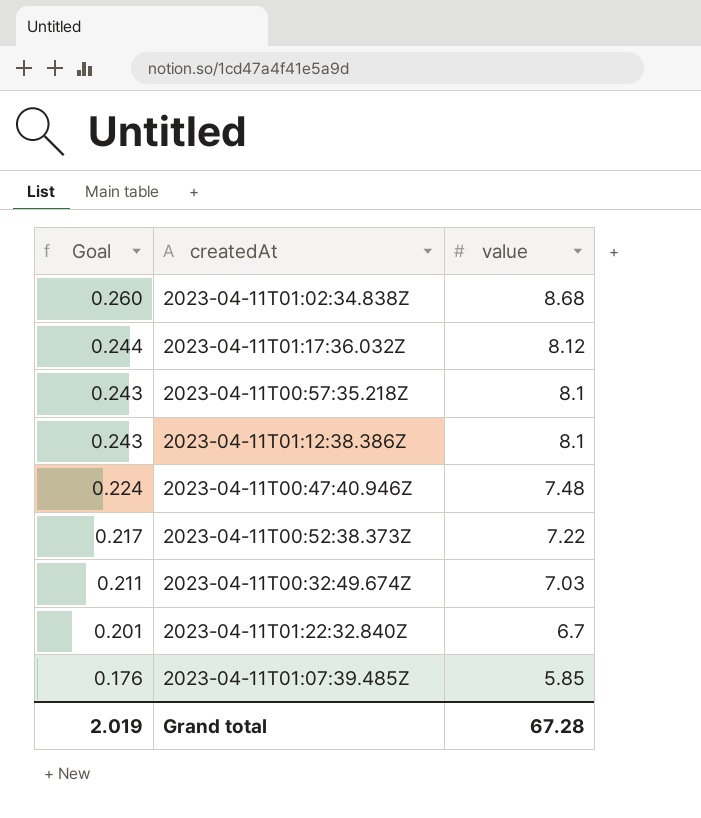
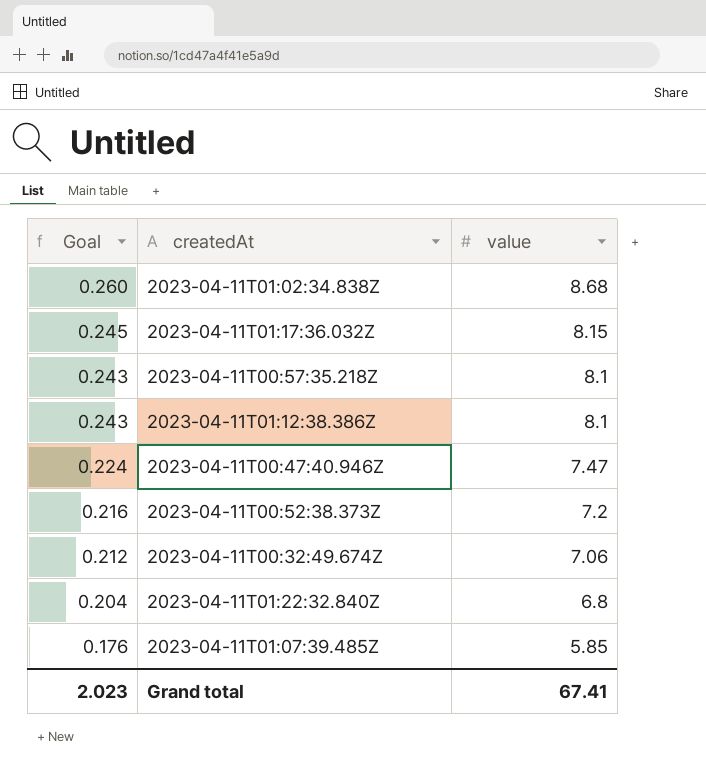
2023-04-11T01:17:36.032Z | Goal: 0.244 -> 0.245
2023-04-11T01:17:36.032Z | value: 8.12 -> 8.15
2023-04-11T00:47:40.946Z | value: 7.48 -> 7.47
2023-04-11T00:52:38.373Z | Goal: 0.217 -> 0.216
2023-04-11T00:52:38.373Z | value: 7.22 -> 7.2
2023-04-11T00:32:49.674Z | Goal: 0.211 -> 0.212
2023-04-11T00:32:49.674Z | value: 7.03 -> 7.06
2023-04-11T01:22:32.840Z | Goal: 0.201 -> 0.204
2023-04-11T01:22:32.840Z | value: 6.7 -> 6.8
Grand total | Goal: 2.019 -> 2.023
Grand total | value: 67.28 -> 67.41

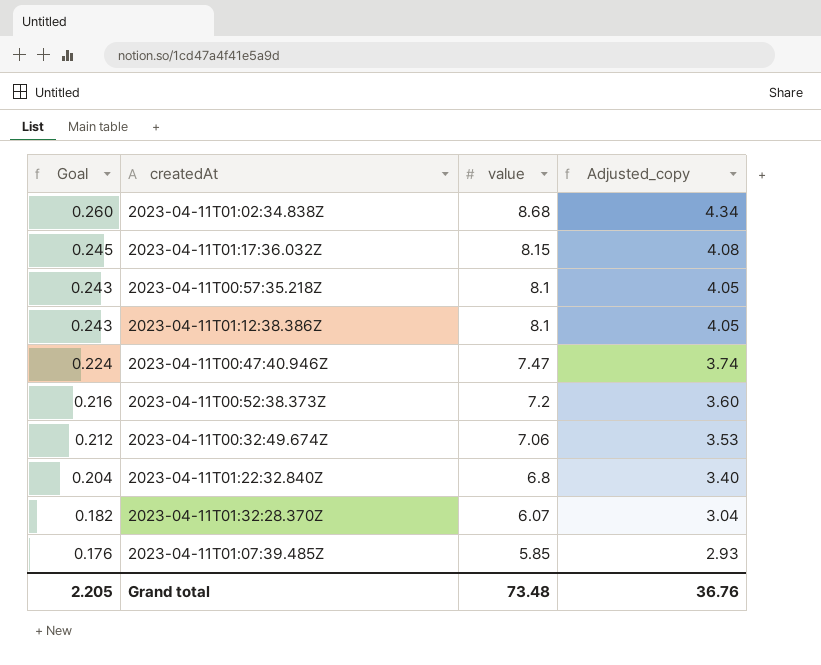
column Adjusted_copy | formula: none -> [value] * 0.5
row 2023-04-11T01:32:28.370Z: none -> 0.182 | 6.07 | 3.04
Grand total | Goal: 2.023 -> 2.205
Grand total | value: 67.41 -> 73.48

